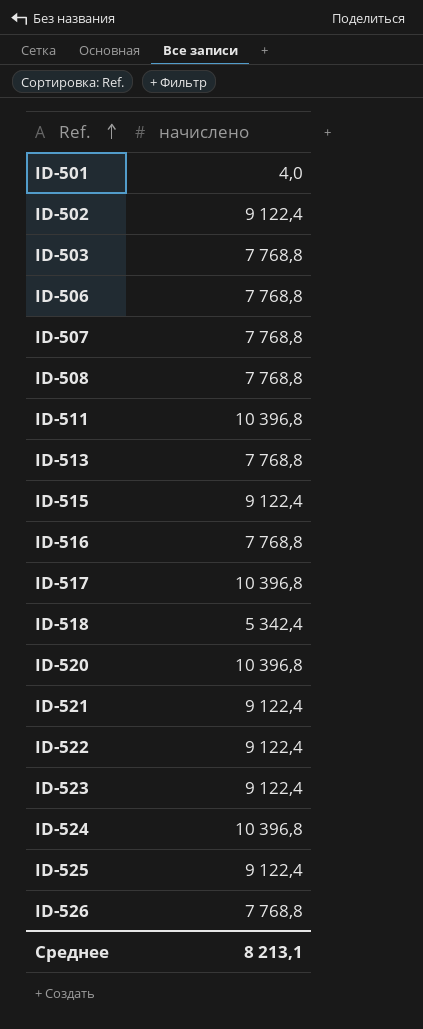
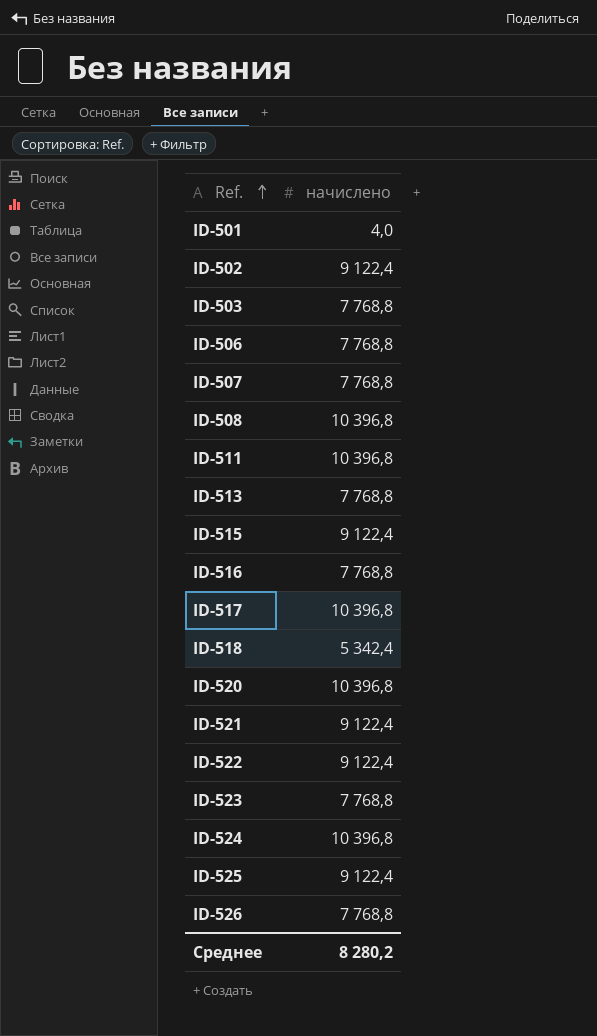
ID-508 | начислено: 7 768,8 -> 10 396,8
ID-523 | начислено: 9 122,4 -> 7 768,8
Среднее | начислено: 8 213,1 -> 8 280,2

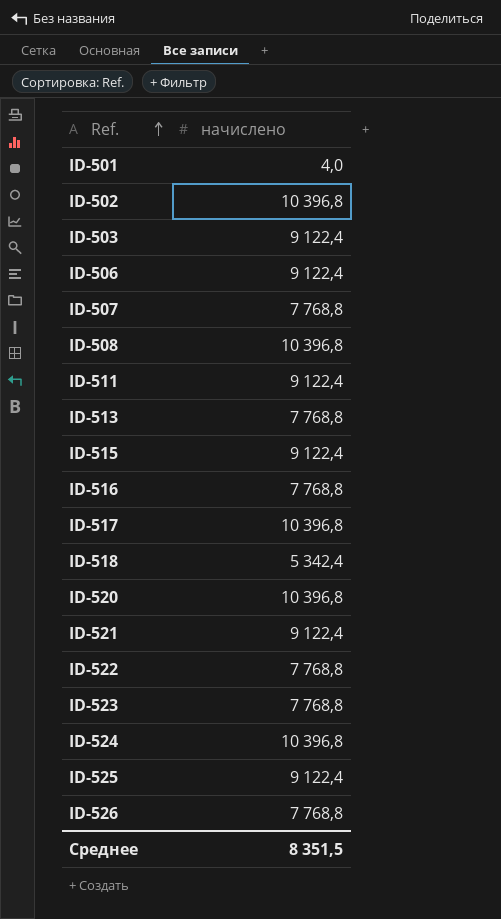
ID-502 | начислено: 9 122,4 -> 10 396,8
ID-503 | начислено: 7 768,8 -> 9 122,4
ID-506 | начислено: 7 768,8 -> 9 122,4
ID-511 | начислено: 10 396,8 -> 9 122,4
ID-522 | начислено: 9 122,4 -> 7 768,8
Среднее | начислено: 8 280,2 -> 8 351,5

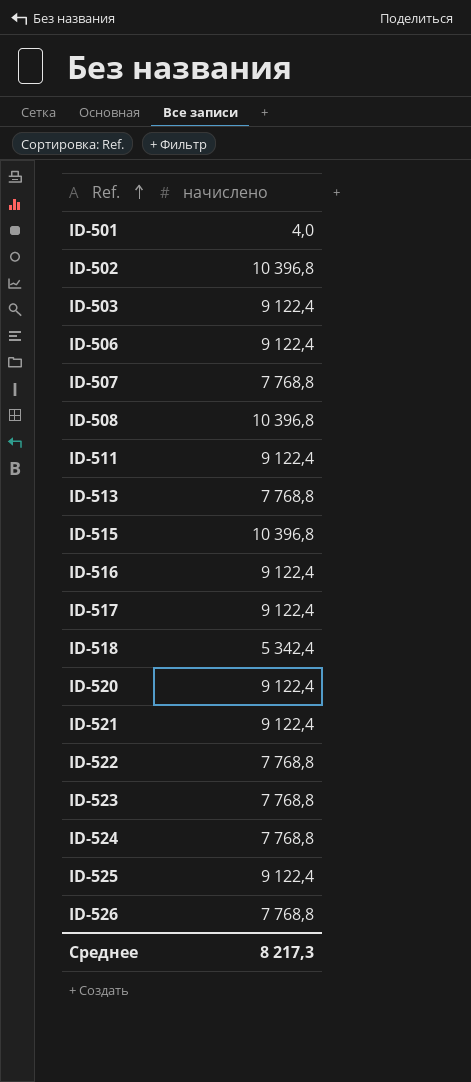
ID-515 | начислено: 9 122,4 -> 10 396,8
ID-516 | начислено: 7 768,8 -> 9 122,4
ID-517 | начислено: 10 396,8 -> 9 122,4
ID-520 | начислено: 10 396,8 -> 9 122,4
ID-524 | начислено: 10 396,8 -> 7 768,8
Среднее | начислено: 8 351,5 -> 8 217,3

